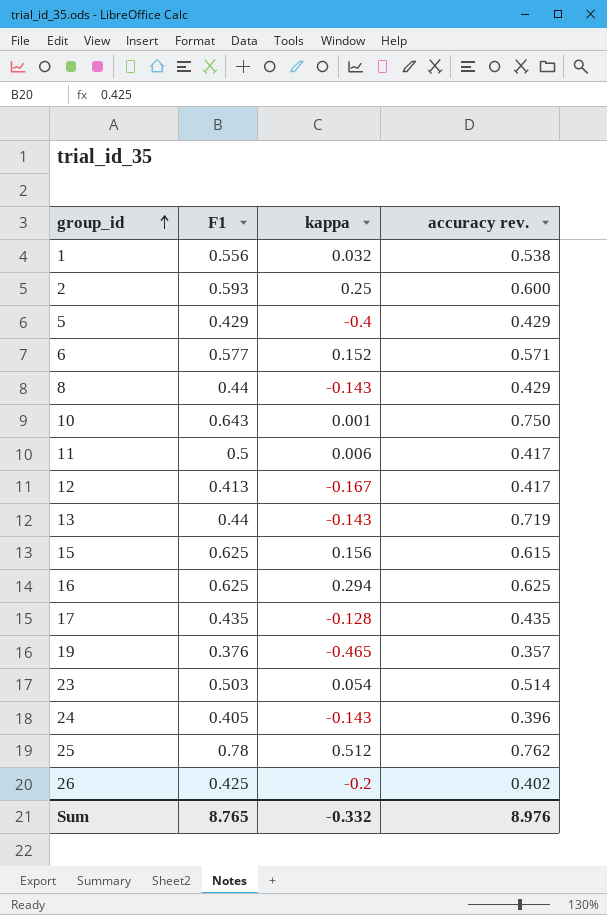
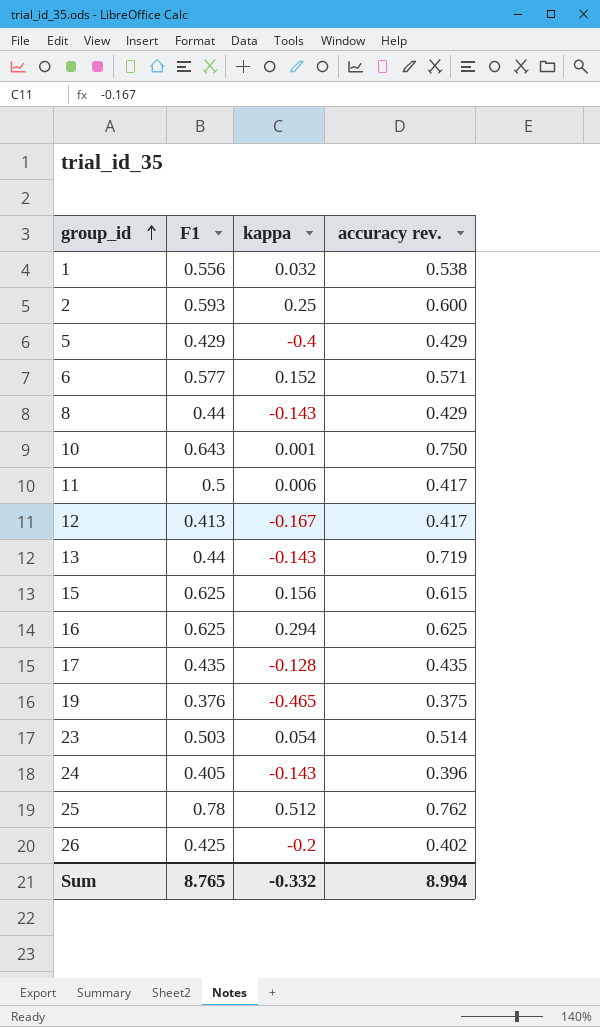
19 | accuracy rev.: 0.357 -> 0.375
Sum | accuracy rev.: 8.976 -> 8.994

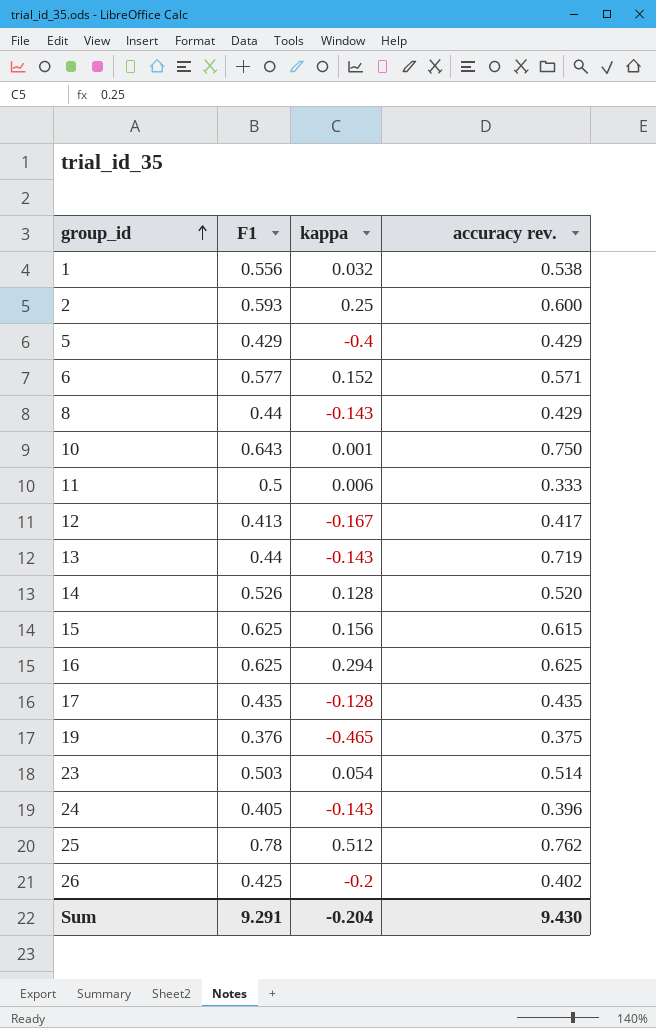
11 | accuracy rev.: 0.417 -> 0.333
row 14: none -> 0.526 | 0.128 | 0.520
Sum | F1: 8.765 -> 9.291
Sum | kappa: -0.332 -> -0.204
Sum | accuracy rev.: 8.994 -> 9.430

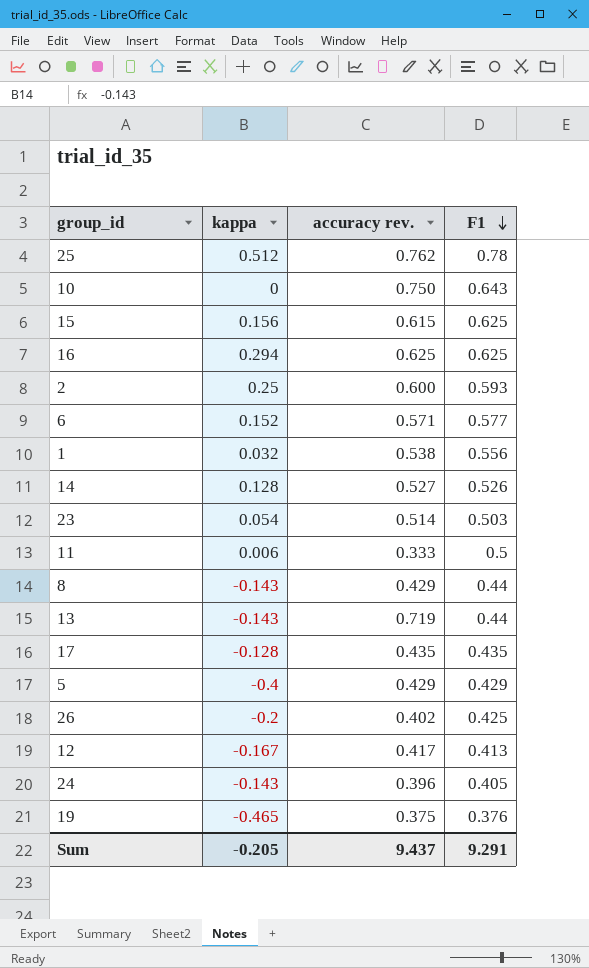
row order: group_id ascending -> F1 descending
column F1 | position: 2 -> 4
10 | kappa: 0.001 -> 0
14 | accuracy rev.: 0.520 -> 0.527
Sum | kappa: -0.204 -> -0.205
Sum | accuracy rev.: 9.430 -> 9.437

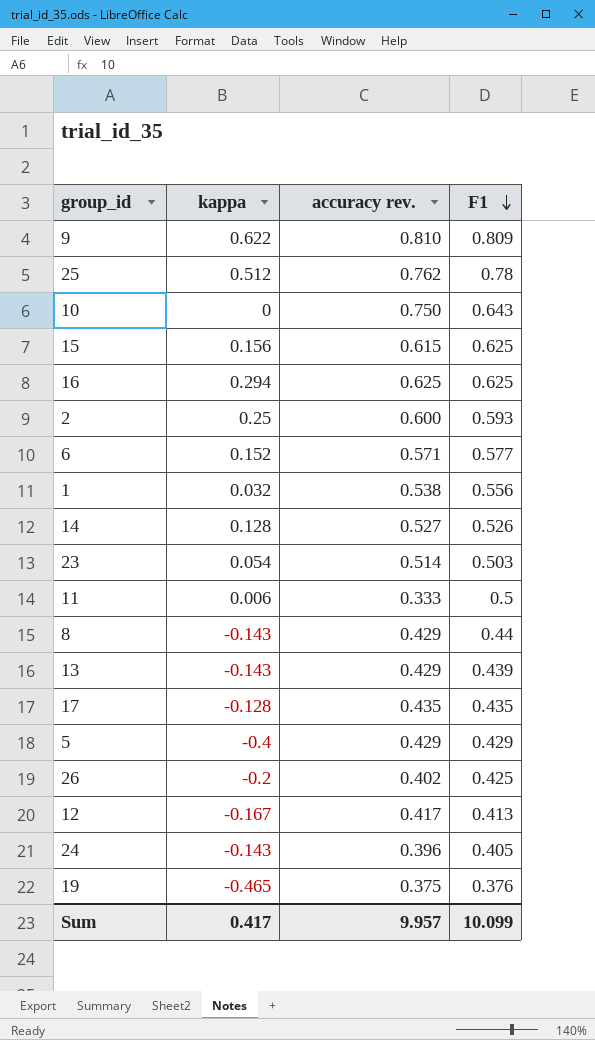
row 9: none -> 0.622 | 0.810 | 0.809
13 | accuracy rev.: 0.719 -> 0.429
13 | F1: 0.44 -> 0.439
Sum | kappa: -0.205 -> 0.417
Sum | accuracy rev.: 9.437 -> 9.957
Sum | F1: 9.291 -> 10.099

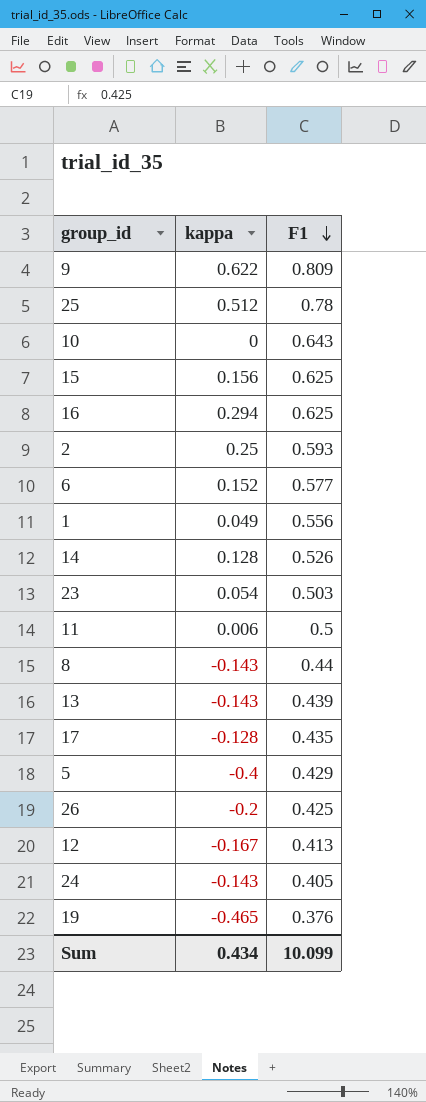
column accuracy rev. | position: 3 -> none
1 | kappa: 0.032 -> 0.049
Sum | kappa: 0.417 -> 0.434

